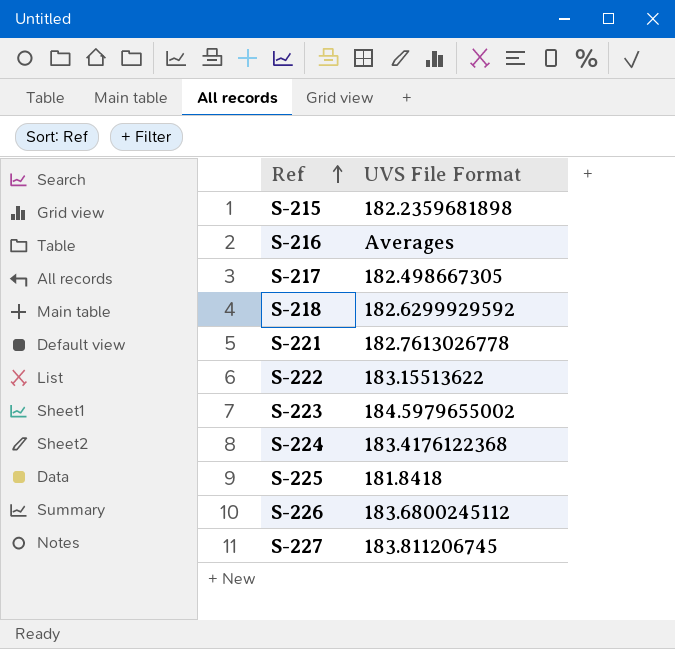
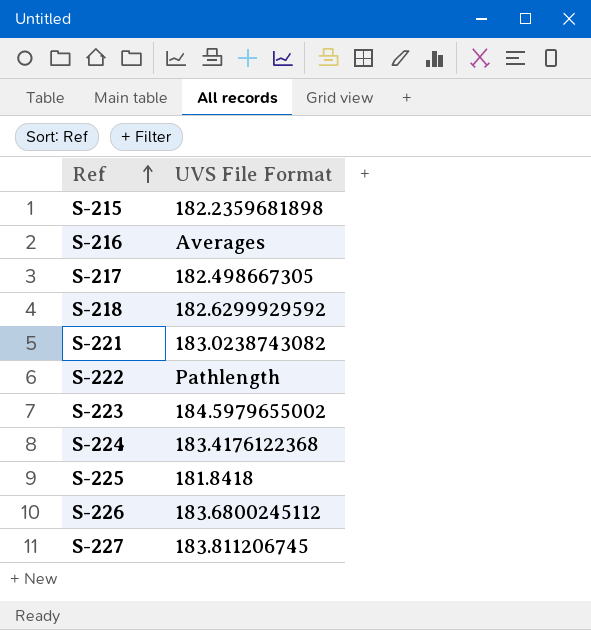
S-221 | UVS File Format: 182.7613026778 -> 183.0238743082
S-222 | UVS File Format: 183.15513622 -> Pathlength

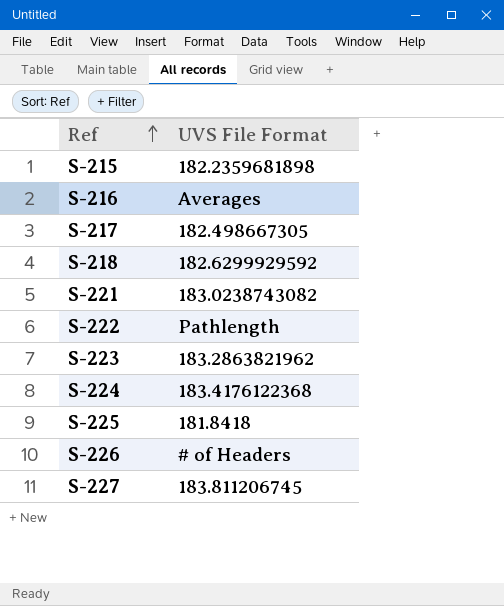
S-223 | UVS File Format: 184.5979655002 -> 183.2863821962
S-226 | UVS File Format: 183.6800245112 -> # of Headers

